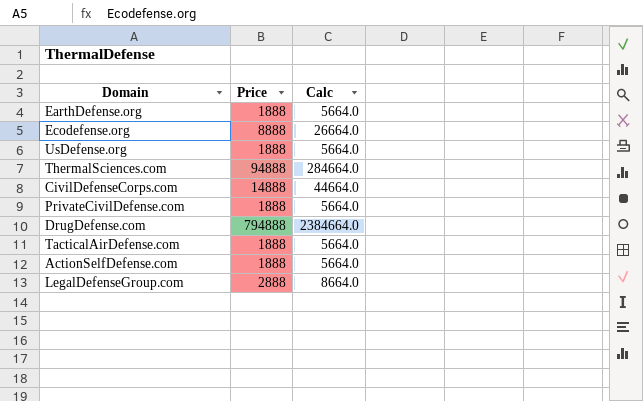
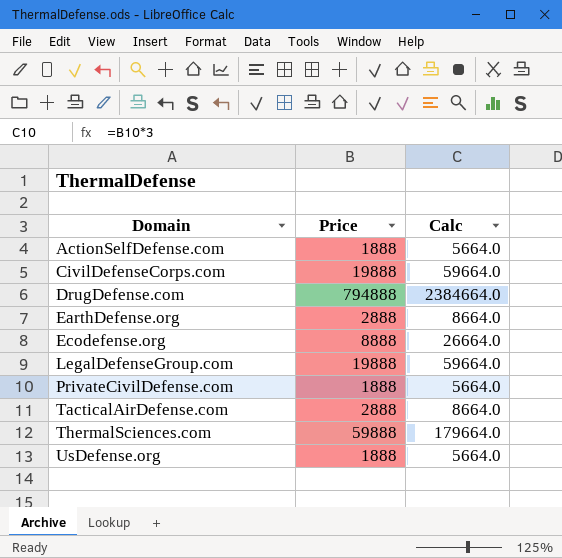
row order: none -> Domain ascending
CivilDefenseCorps.com | Price: 14888 -> 19888
CivilDefenseCorps.com | Calc: 44664.0 -> 59664.0
EarthDefense.org | Price: 1888 -> 2888
EarthDefense.org | Calc: 5664.0 -> 8664.0
LegalDefenseGroup.com | Price: 2888 -> 19888
LegalDefenseGroup.com | Calc: 8664.0 -> 59664.0
TacticalAirDefense.com | Price: 1888 -> 2888
TacticalAirDefense.com | Calc: 5664.0 -> 8664.0
ThermalSciences.com | Price: 94888 -> 59888
ThermalSciences.com | Calc: 284664.0 -> 179664.0

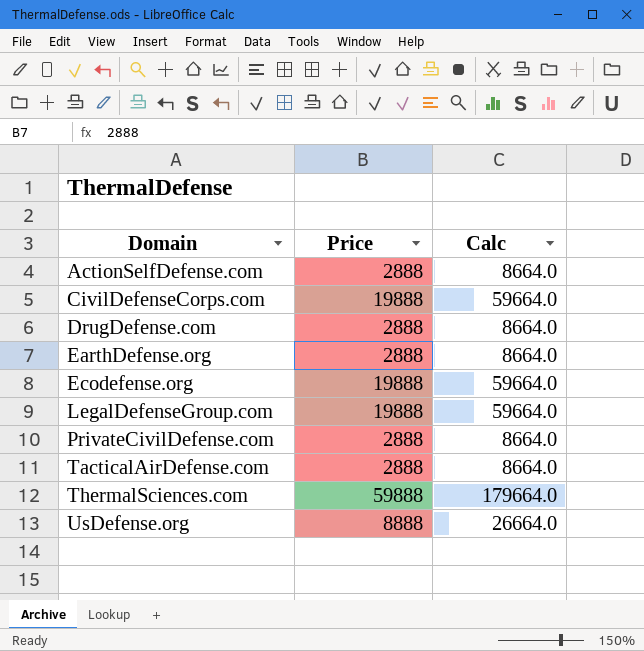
ActionSelfDefense.com | Price: 1888 -> 2888
ActionSelfDefense.com | Calc: 5664.0 -> 8664.0
DrugDefense.com | Price: 794888 -> 2888
DrugDefense.com | Calc: 2384664.0 -> 8664.0
Ecodefense.org | Price: 8888 -> 19888
Ecodefense.org | Calc: 26664.0 -> 59664.0
PrivateCivilDefense.com | Price: 1888 -> 2888
PrivateCivilDefense.com | Calc: 5664.0 -> 8664.0
UsDefense.org | Price: 1888 -> 8888
UsDefense.org | Calc: 5664.0 -> 26664.0

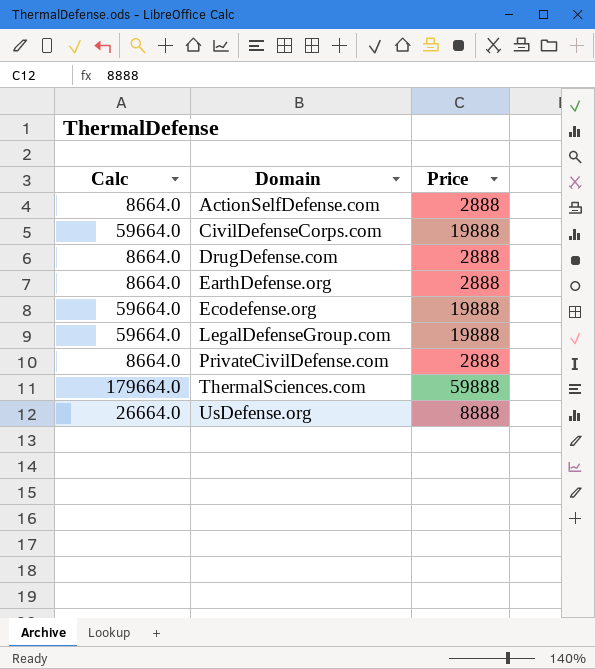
column Calc | position: 3 -> 1
row TacticalAirDefense.com: 2888 | 8664.0 -> none

